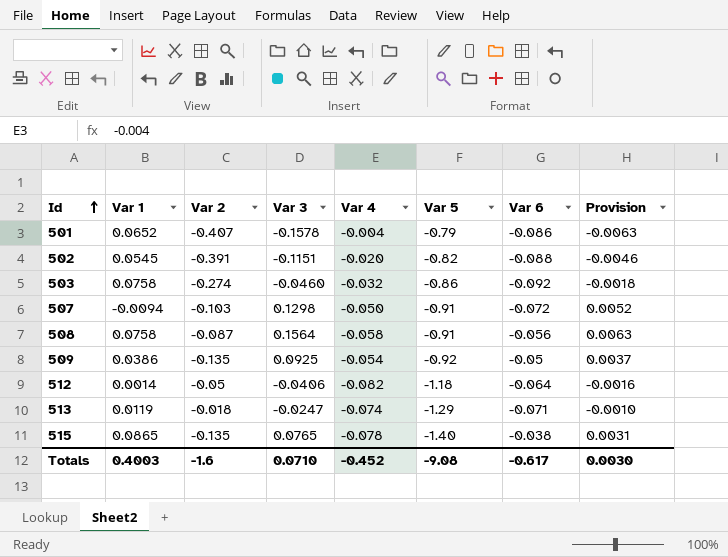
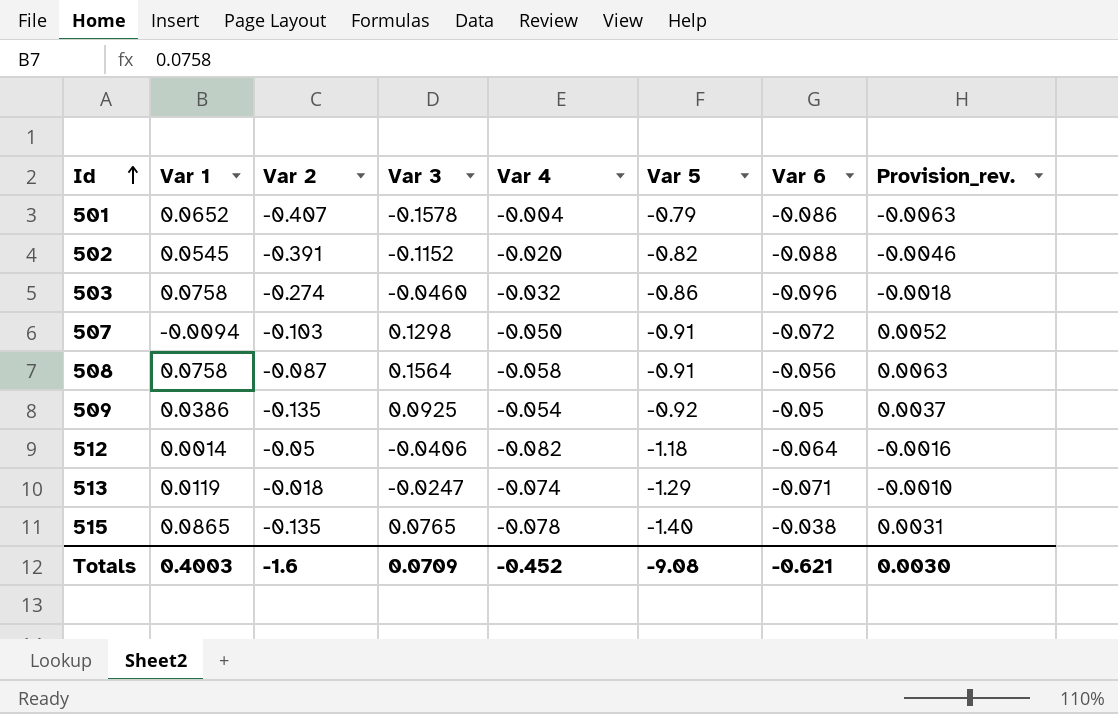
column name: Provision -> Provision_rev.
502 | Var 3: -0.1151 -> -0.1152
503 | Var 6: -0.092 -> -0.096
Totals | Var 3: 0.0710 -> 0.0709
Totals | Var 6: -0.617 -> -0.621

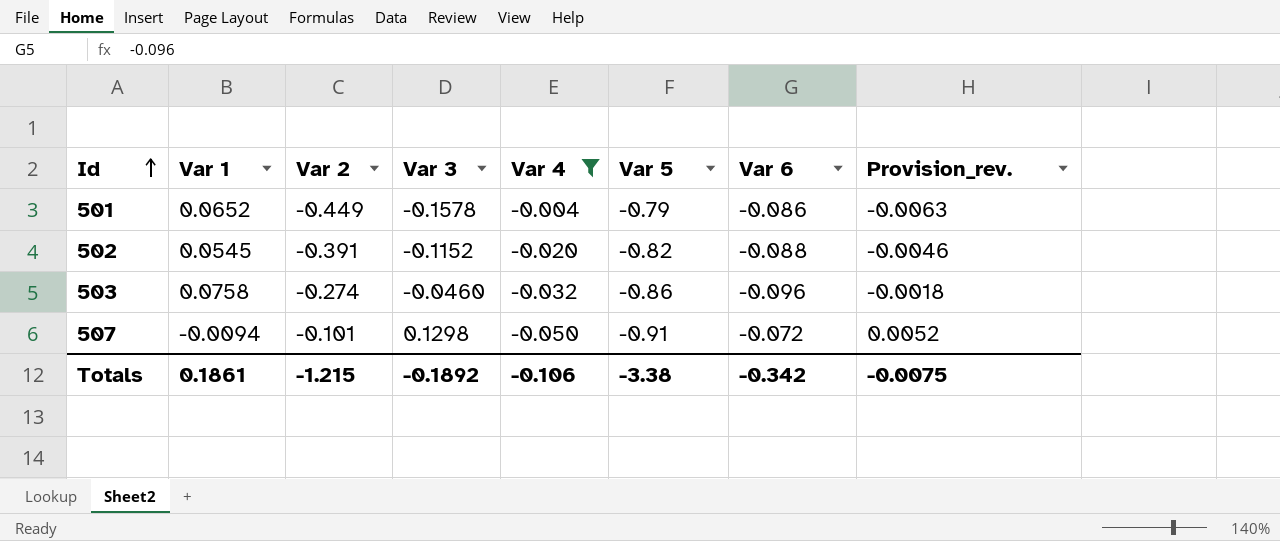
filter: none -> Var 4 >= -0.050
501 | Var 2: -0.407 -> -0.449
507 | Var 2: -0.103 -> -0.101
Totals | Var 1: 0.4003 -> 0.1861
Totals | Var 2: -1.6 -> -1.215
Totals | Var 3: 0.0709 -> -0.1892
Totals | Var 4: -0.452 -> -0.106
Totals | Var 5: -9.08 -> -3.38
Totals | Var 6: -0.621 -> -0.342
Totals | Provision_rev.: 0.0030 -> -0.0075

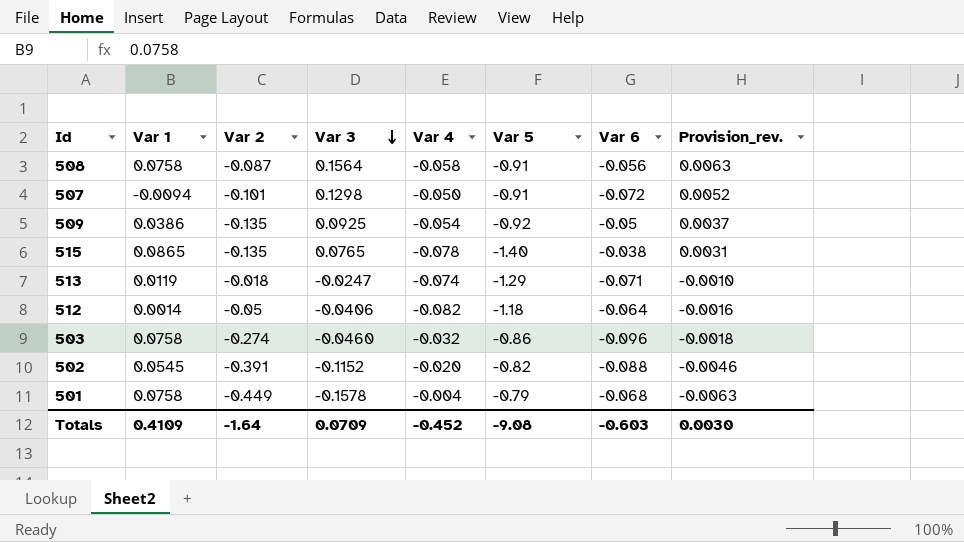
filter: Var 4 >= -0.050 -> none
row order: Id ascending -> Var 3 descending
501 | Var 1: 0.0652 -> 0.0758
501 | Var 6: -0.086 -> -0.068
Totals | Var 1: 0.1861 -> 0.4109
Totals | Var 2: -1.215 -> -1.64
Totals | Var 3: -0.1892 -> 0.0709
Totals | Var 4: -0.106 -> -0.452
Totals | Var 5: -3.38 -> -9.08
Totals | Var 6: -0.342 -> -0.603
Totals | Provision_rev.: -0.0075 -> 0.0030

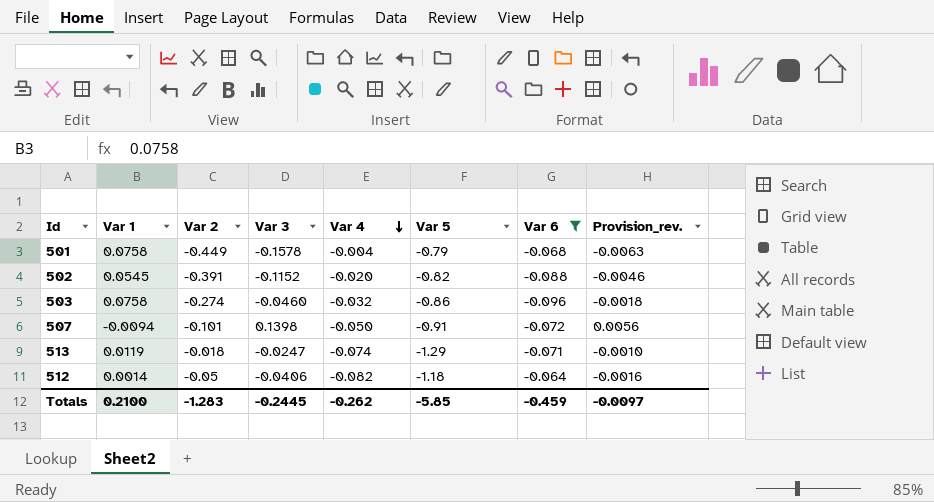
filter: none -> Var 6 <= -0.064
row order: Var 3 descending -> Var 4 descending
507 | Var 3: 0.1298 -> 0.1398
507 | Provision_rev.: 0.0052 -> 0.0056
Totals | Var 1: 0.4109 -> 0.2100
Totals | Var 2: -1.64 -> -1.283
Totals | Var 3: 0.0709 -> -0.2445
Totals | Var 4: -0.452 -> -0.262
Totals | Var 5: -9.08 -> -5.85
Totals | Var 6: -0.603 -> -0.459
Totals | Provision_rev.: 0.0030 -> -0.0097

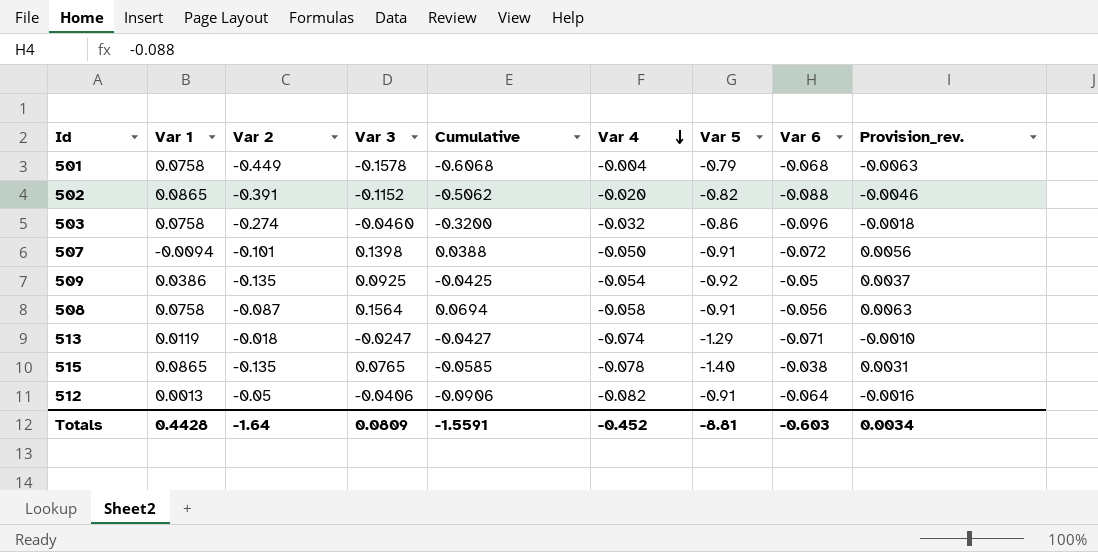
filter: Var 6 <= -0.064 -> none
column Cumulative | formula: none -> [Var 2] + [Var 3]
502 | Var 1: 0.0545 -> 0.0865
512 | Var 1: 0.0014 -> 0.0013
512 | Var 5: -1.18 -> -0.91
Totals | Var 1: 0.2100 -> 0.4428
Totals | Var 2: -1.283 -> -1.64
Totals | Var 3: -0.2445 -> 0.0809
Totals | Var 4: -0.262 -> -0.452
Totals | Var 5: -5.85 -> -8.81
Totals | Var 6: -0.459 -> -0.603
Totals | Provision_rev.: -0.0097 -> 0.0034

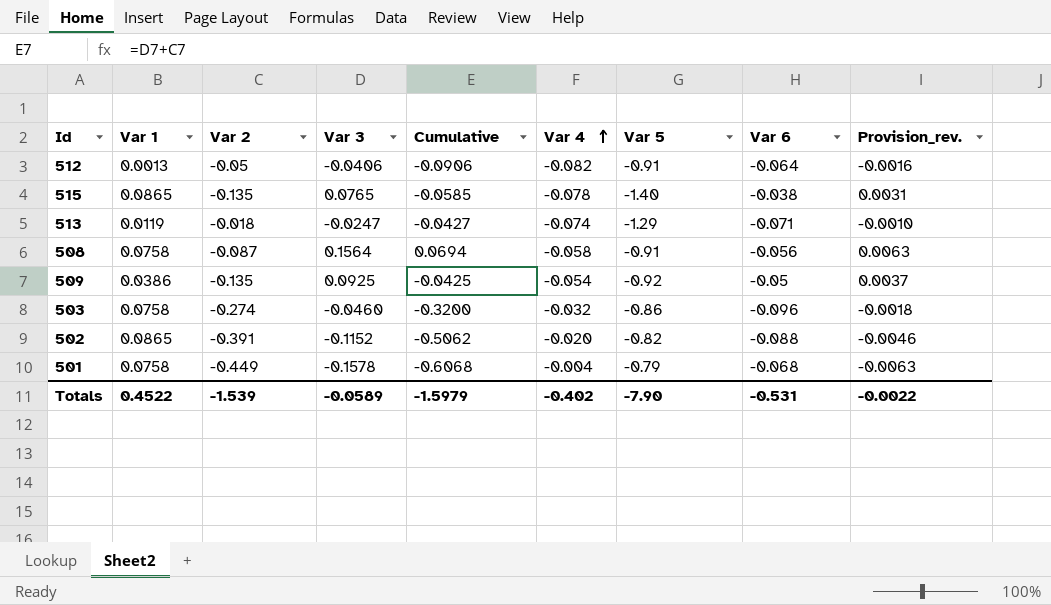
row order: Var 4 descending -> Var 4 ascending
row 507: -0.0094 | -0.101 | 0.1398 | 0.0388 | -0.050 | -0.91 | -0.072 | 0.0056 -> none
Totals | Var 1: 0.4428 -> 0.4522
Totals | Var 2: -1.64 -> -1.539
Totals | Var 3: 0.0809 -> -0.0589
Totals | Cumulative: -1.5591 -> -1.5979
Totals | Var 4: -0.452 -> -0.402
Totals | Var 5: -8.81 -> -7.90
Totals | Var 6: -0.603 -> -0.531
Totals | Provision_rev.: 0.0034 -> -0.0022

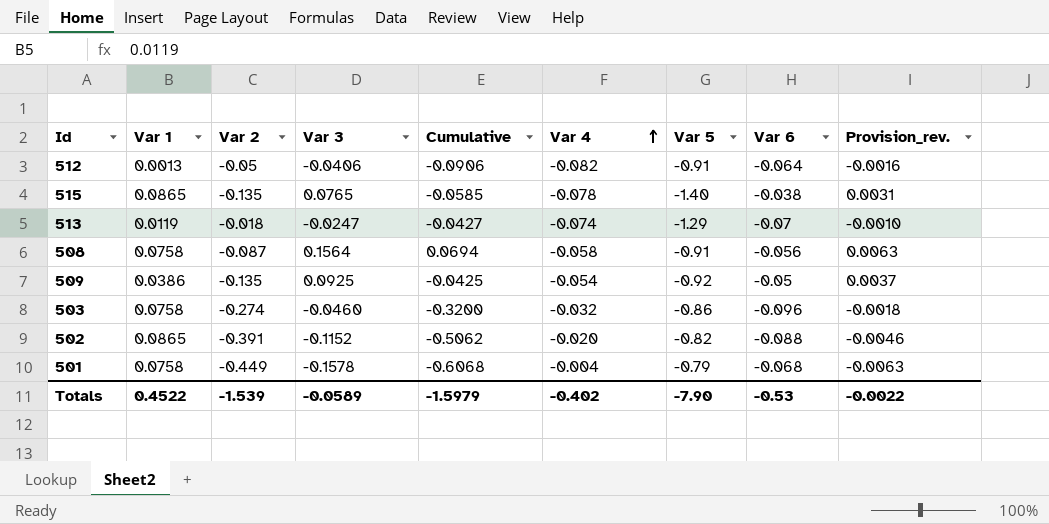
513 | Var 6: -0.071 -> -0.07
Totals | Var 6: -0.531 -> -0.53

